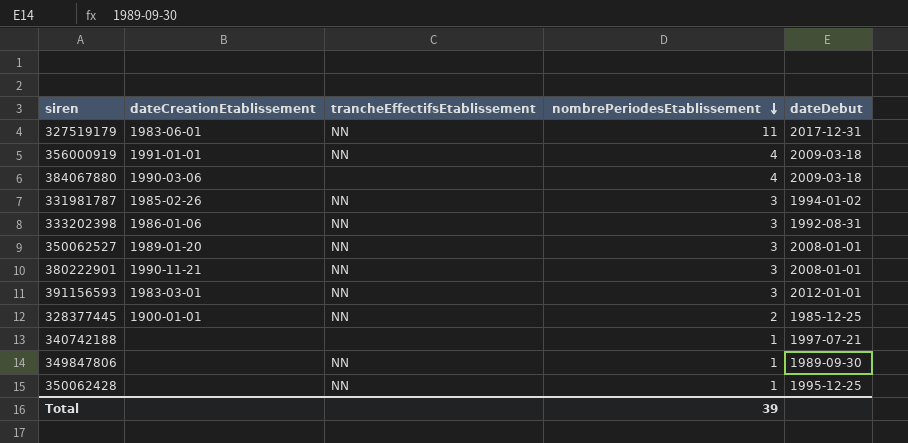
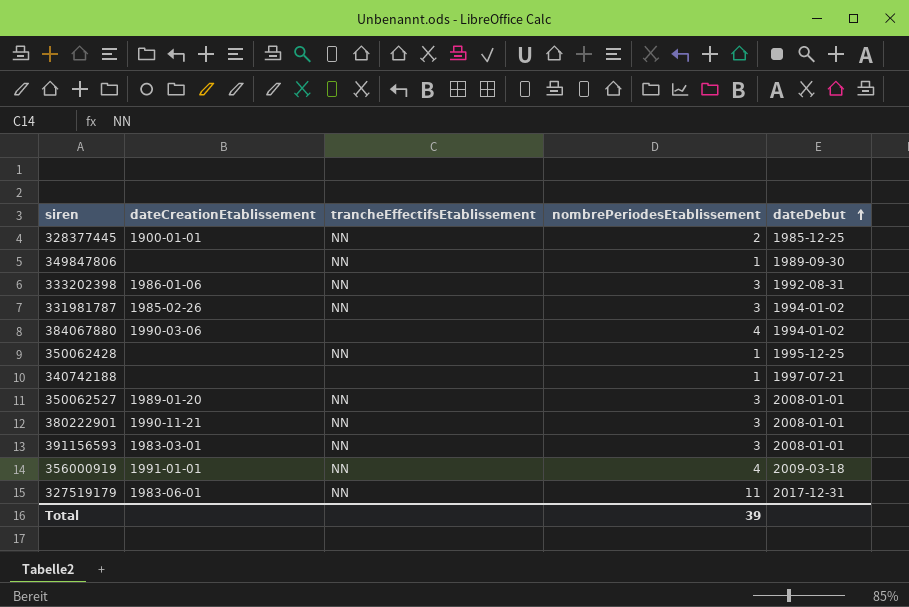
row order: nombrePeriodesEtablissement descending -> dateDebut ascending
384067880 | dateDebut: 2009-03-18 -> 1994-01-02
391156593 | dateDebut: 2012-01-01 -> 2008-01-01

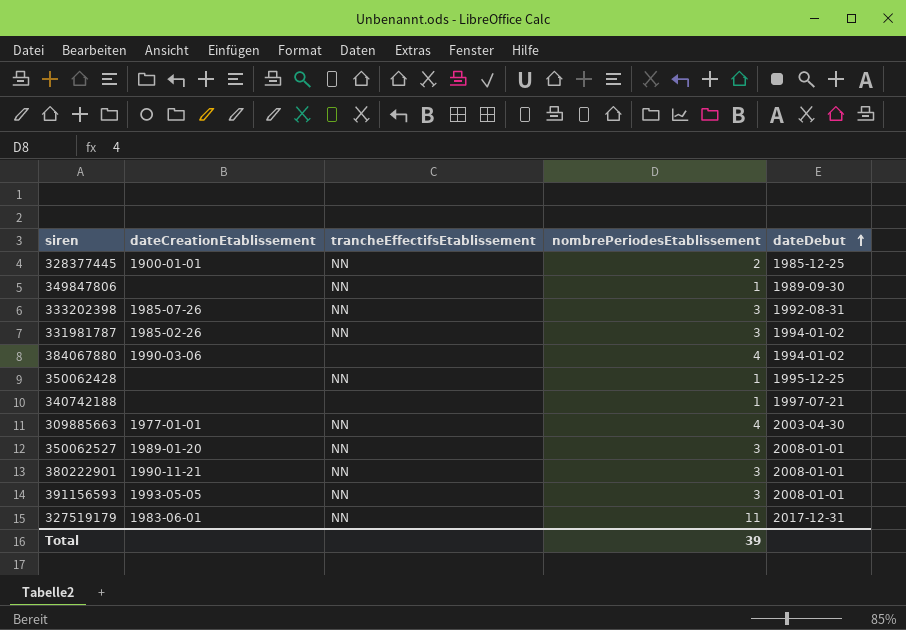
row 356000919: 1991-01-01 | NN | 4 | 2009-03-18 -> none
333202398 | dateCreationEtablissement: 1986-01-06 -> 1985-07-26
row 309885663: none -> 1977-01-01 | NN | 4 | 2003-04-30
391156593 | dateCreationEtablissement: 1983-03-01 -> 1993-05-05

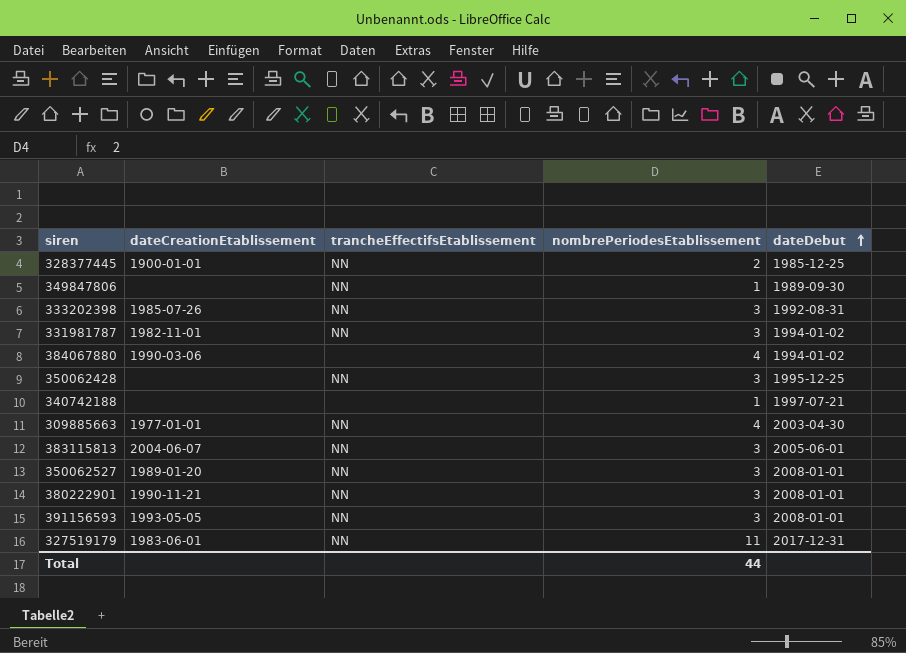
331981787 | dateCreationEtablissement: 1985-02-26 -> 1982-11-01
350062428 | nombrePeriodesEtablissement: 1 -> 3
row 383115813: none -> 2004-06-07 | NN | 3 | 2005-06-01
Total | nombrePeriodesEtablissement: 39 -> 44

